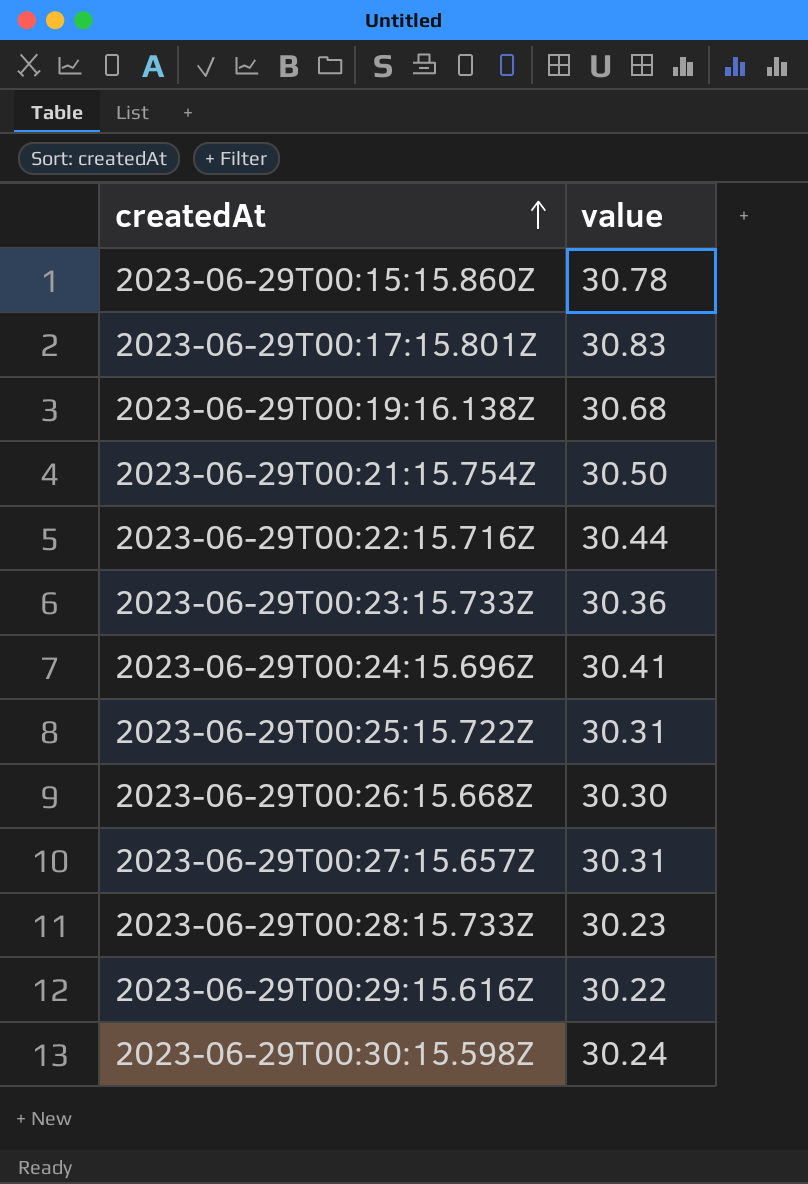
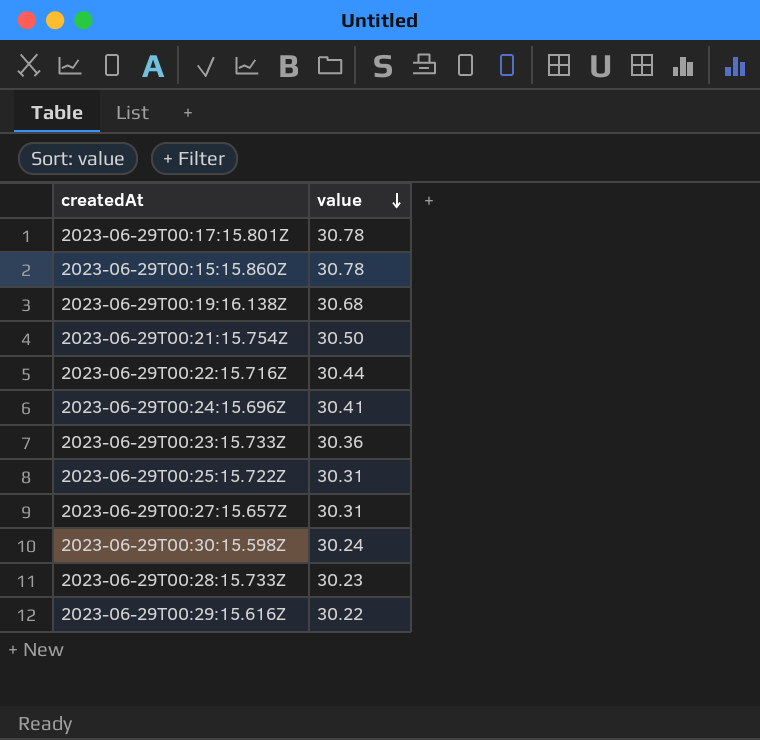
row order: createdAt ascending -> value descending
row 2023-06-29T00:26:15.668Z: 30.30 -> none
2023-06-29T00:17:15.801Z | value: 30.83 -> 30.78

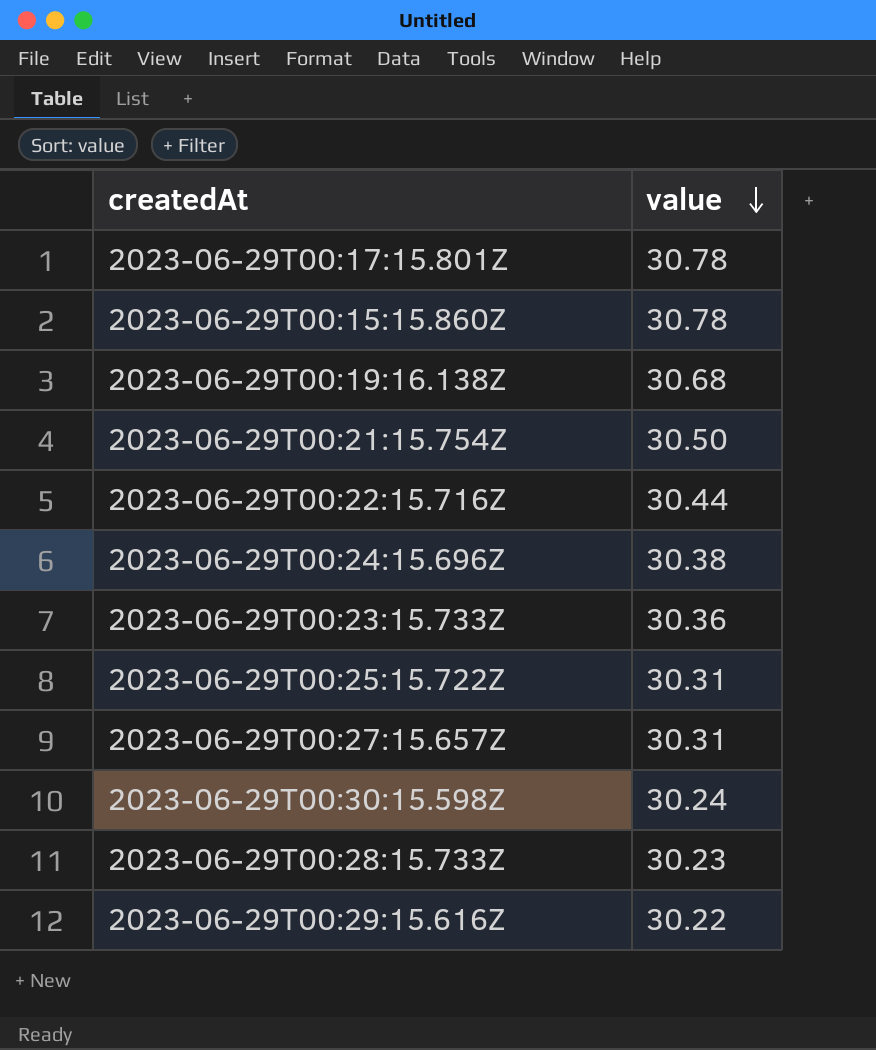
2023-06-29T00:24:15.696Z | value: 30.41 -> 30.38

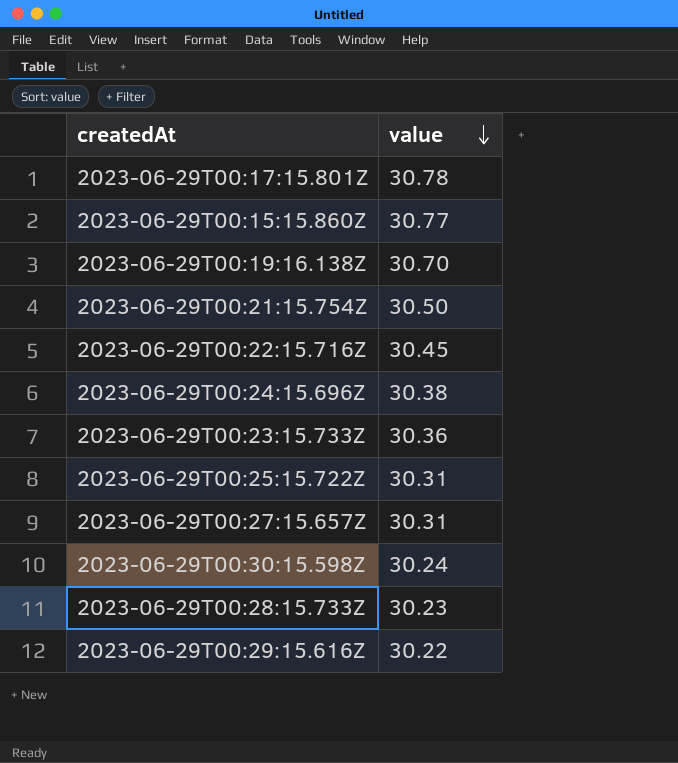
2023-06-29T00:15:15.860Z | value: 30.78 -> 30.77
2023-06-29T00:19:16.138Z | value: 30.68 -> 30.70
2023-06-29T00:22:15.716Z | value: 30.44 -> 30.45

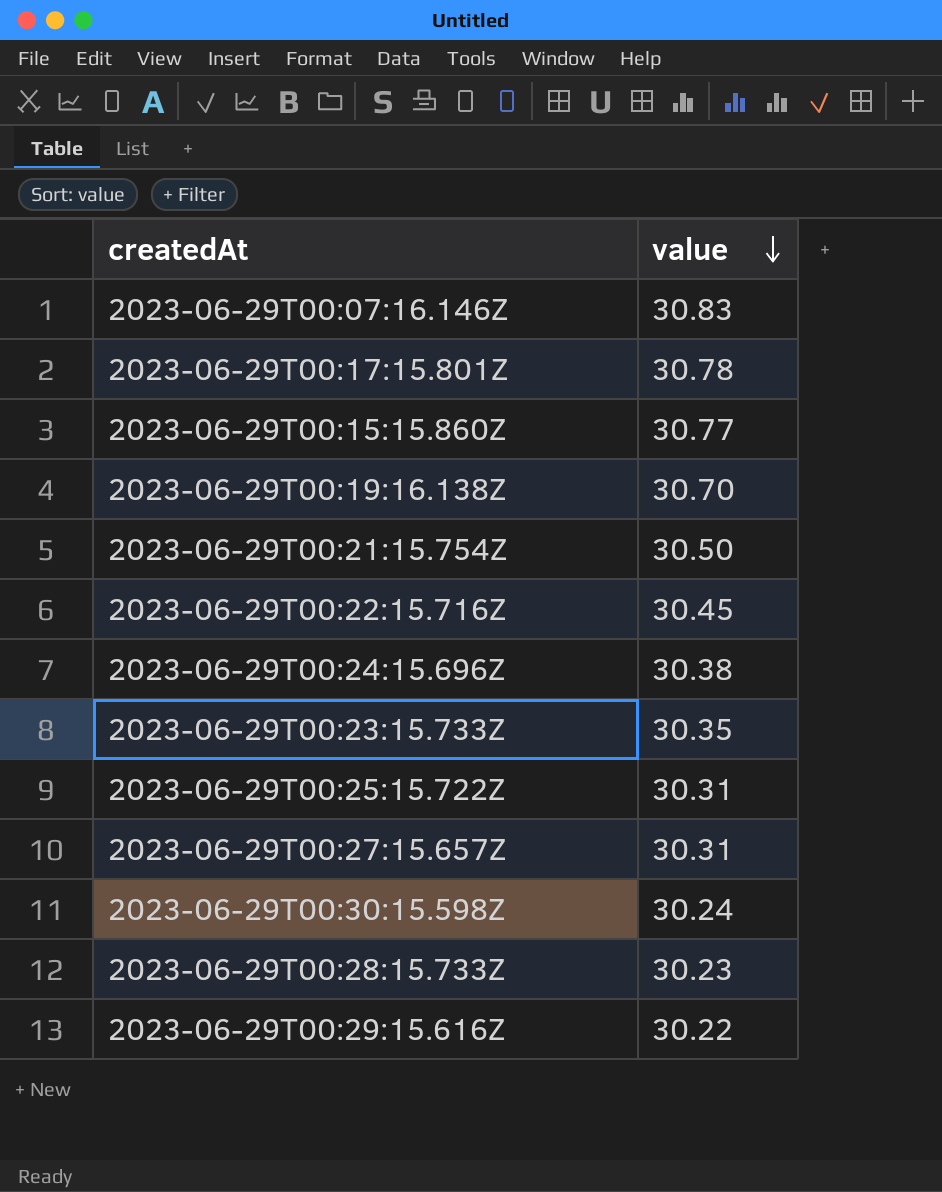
row 2023-06-29T00:07:16.146Z: none -> 30.83
2023-06-29T00:23:15.733Z | value: 30.36 -> 30.35

